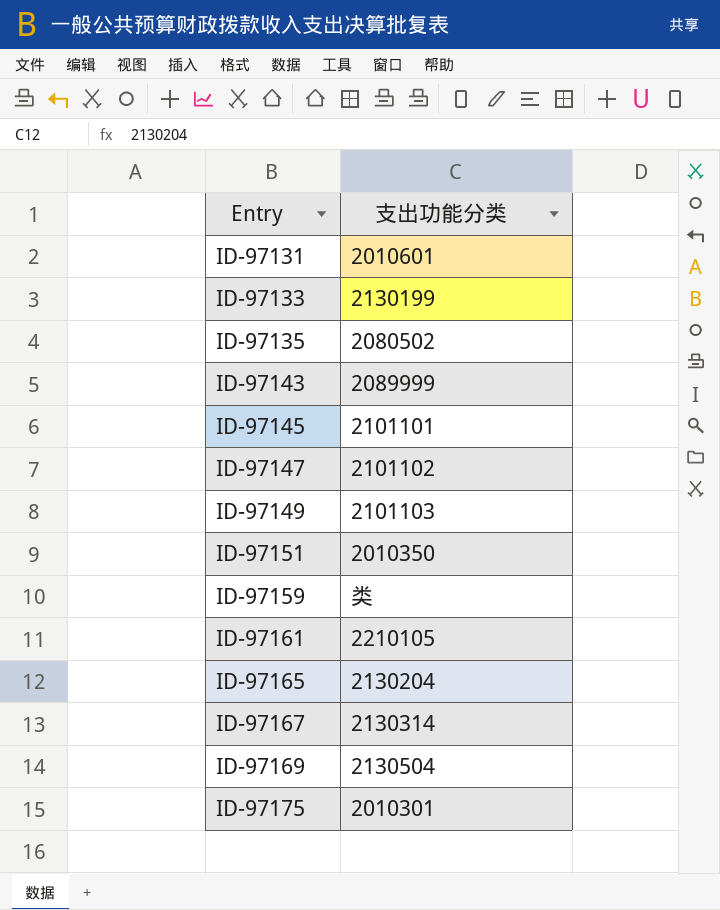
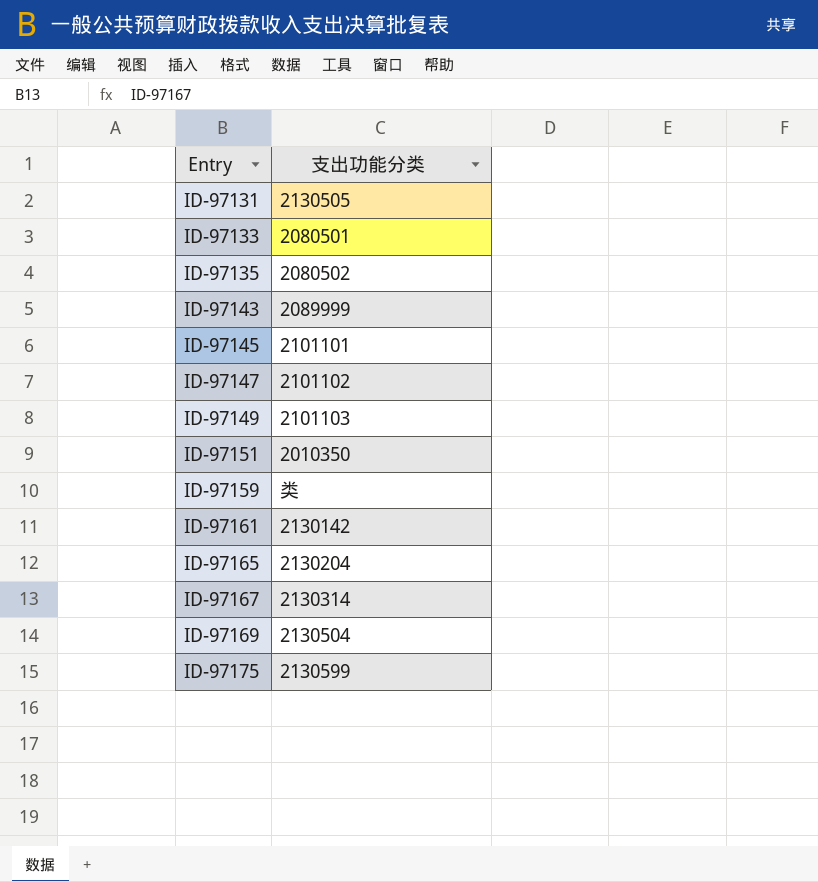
ID-97131 | 支出功能分类: 2010601 -> 2130505
ID-97133 | 支出功能分类: 2130199 -> 2080501
ID-97161 | 支出功能分类: 2210105 -> 2130142
ID-97175 | 支出功能分类: 2010301 -> 2130599

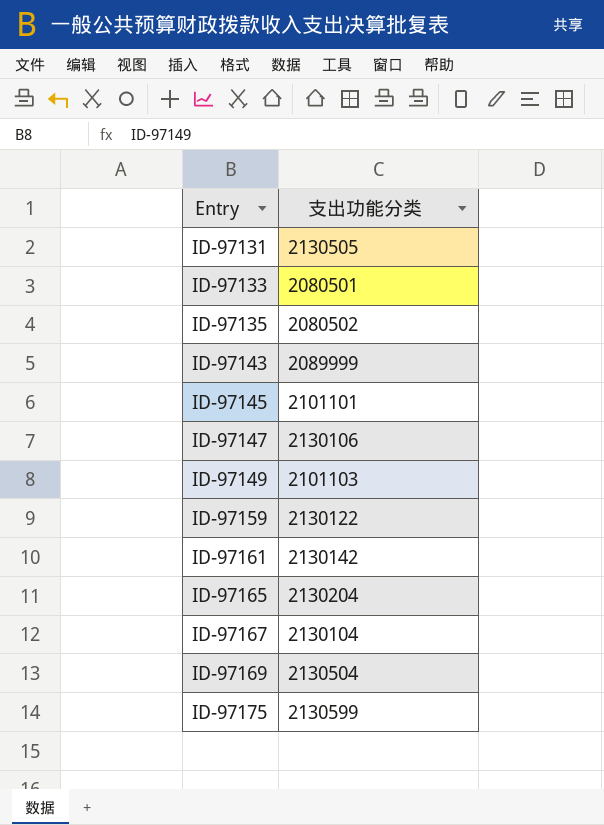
row ID-97151: 2010350 -> none
ID-97147 | 支出功能分类: 2101102 -> 2130106
ID-97159 | 支出功能分类: 类 -> 2130122
ID-97167 | 支出功能分类: 2130314 -> 2130104

